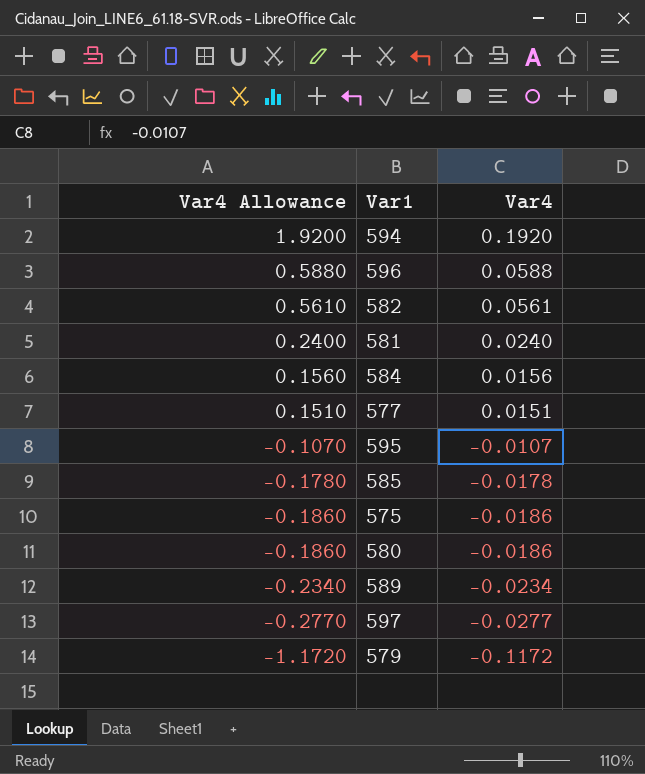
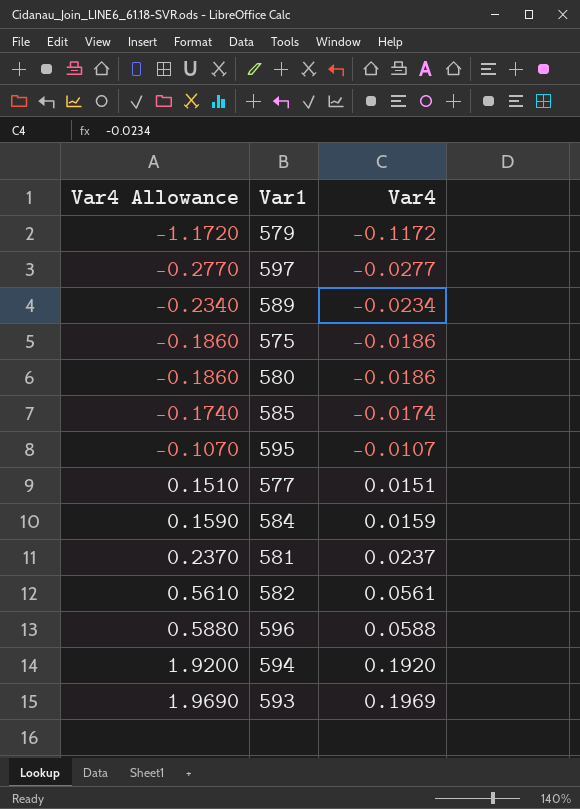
row order: Var4 Allowance descending -> Var4 Allowance ascending
585 | Var4 Allowance: -0.1780 -> -0.1740
585 | Var4: -0.0178 -> -0.0174
584 | Var4 Allowance: 0.1560 -> 0.1590
584 | Var4: 0.0156 -> 0.0159
581 | Var4 Allowance: 0.2400 -> 0.2370
581 | Var4: 0.0240 -> 0.0237
row 593: none -> 1.9690 | 0.1969

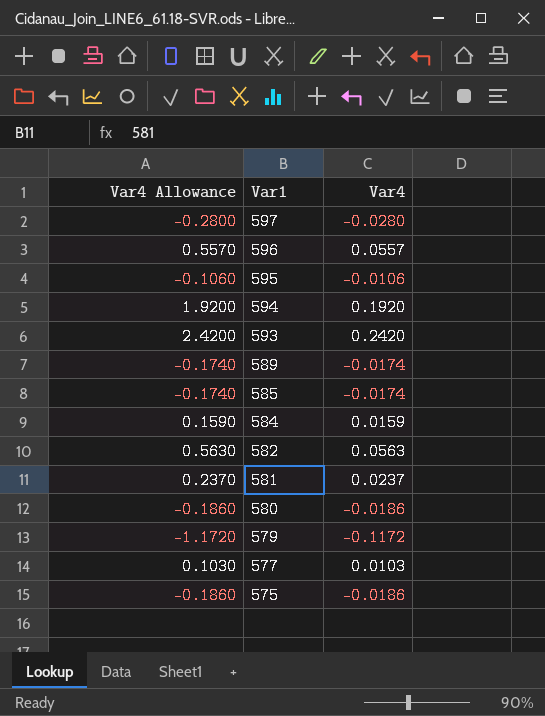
row order: Var4 Allowance ascending -> Var1 descending
597 | Var4 Allowance: -0.2770 -> -0.2800
597 | Var4: -0.0277 -> -0.0280
596 | Var4 Allowance: 0.5880 -> 0.5570
596 | Var4: 0.0588 -> 0.0557
595 | Var4 Allowance: -0.1070 -> -0.1060
595 | Var4: -0.0107 -> -0.0106
593 | Var4 Allowance: 1.9690 -> 2.4200
593 | Var4: 0.1969 -> 0.2420
589 | Var4 Allowance: -0.2340 -> -0.1740
589 | Var4: -0.0234 -> -0.0174
582 | Var4 Allowance: 0.5610 -> 0.5630
582 | Var4: 0.0561 -> 0.0563
577 | Var4 Allowance: 0.1510 -> 0.1030
577 | Var4: 0.0151 -> 0.0103

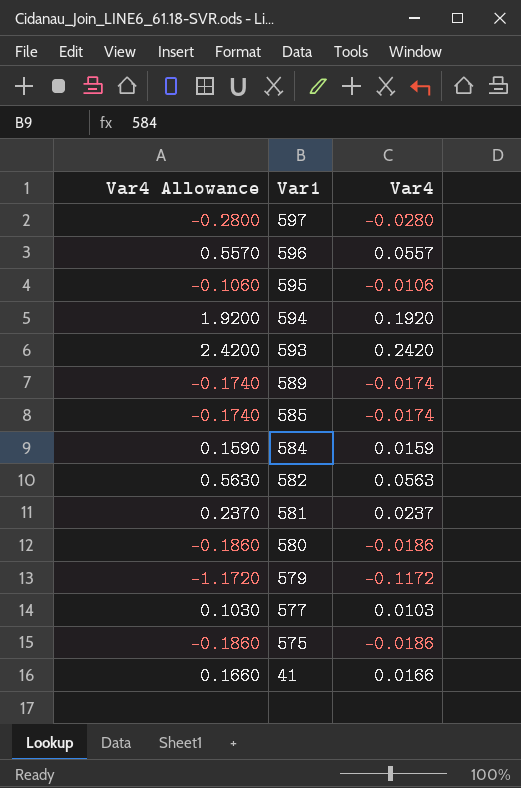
row 41: none -> 0.1660 | 0.0166

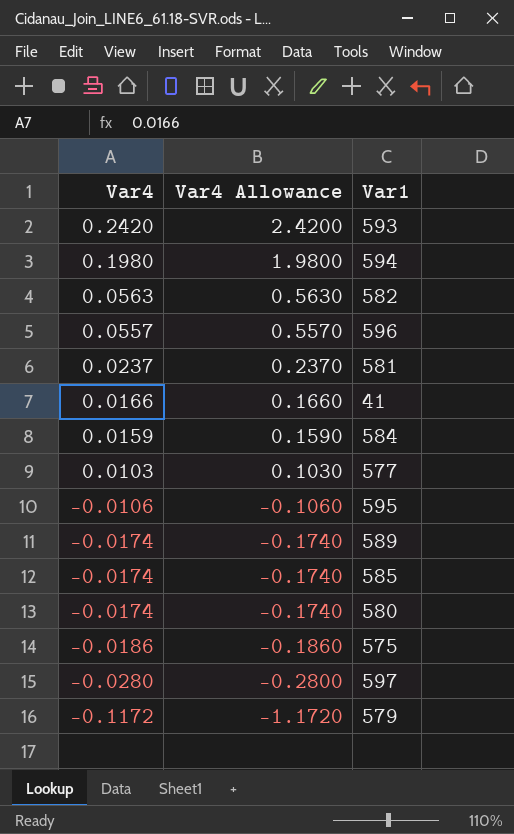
row order: Var1 descending -> Var4 descending
column Var4 | position: 3 -> 1
594 | Var4: 0.1920 -> 0.1980
594 | Var4 Allowance: 1.9200 -> 1.9800
580 | Var4: -0.0186 -> -0.0174
580 | Var4 Allowance: -0.1860 -> -0.1740

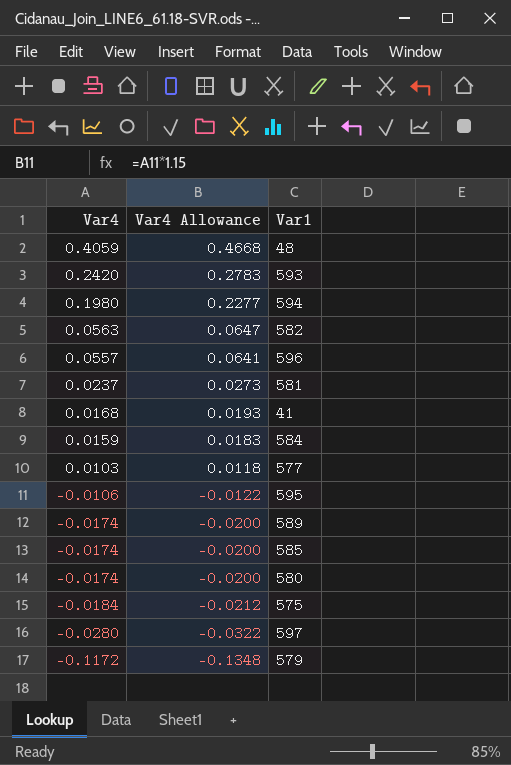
column Var4 Allowance | formula: [Var4] * 10 -> [Var4] * 1.15
row 48: none -> 0.4059 | 0.4668
41 | Var4: 0.0166 -> 0.0168
575 | Var4: -0.0186 -> -0.0184

